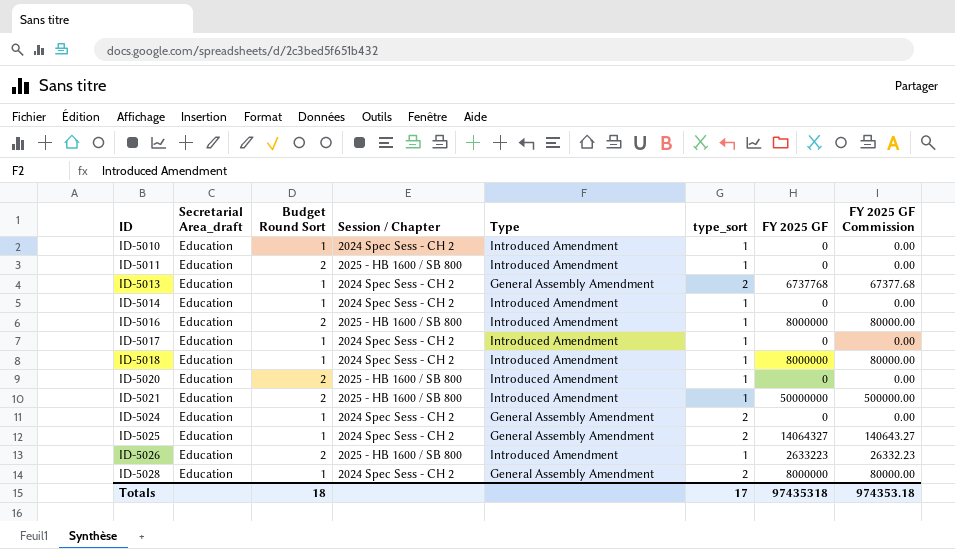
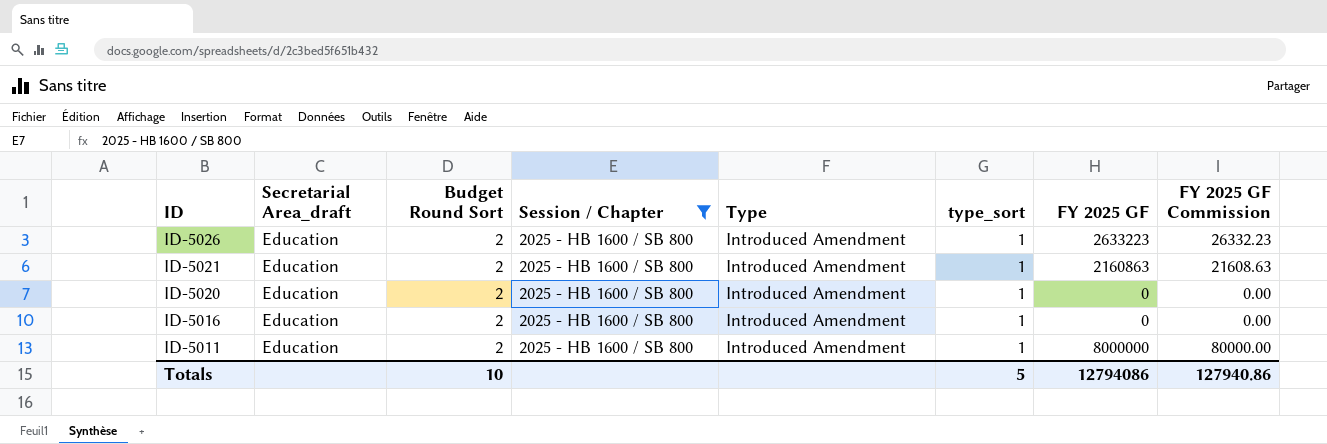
filter: none -> Session / Chapter = 2025 - HB 1600 / SB 800
row order: ID ascending -> ID descending
ID-5021 | FY 2025 GF: 50000000 -> 2160863
ID-5021 | FY 2025 GF Commission: 500000.00 -> 21608.63
ID-5016 | FY 2025 GF: 8000000 -> 0
ID-5016 | FY 2025 GF Commission: 80000.00 -> 0.00
ID-5011 | FY 2025 GF: 0 -> 8000000
ID-5011 | FY 2025 GF Commission: 0.00 -> 80000.00
Totals | Budget Round Sort: 18 -> 10
Totals | type_sort: 17 -> 5
Totals | FY 2025 GF: 97435318 -> 12794086
Totals | FY 2025 GF Commission: 974353.18 -> 127940.86

